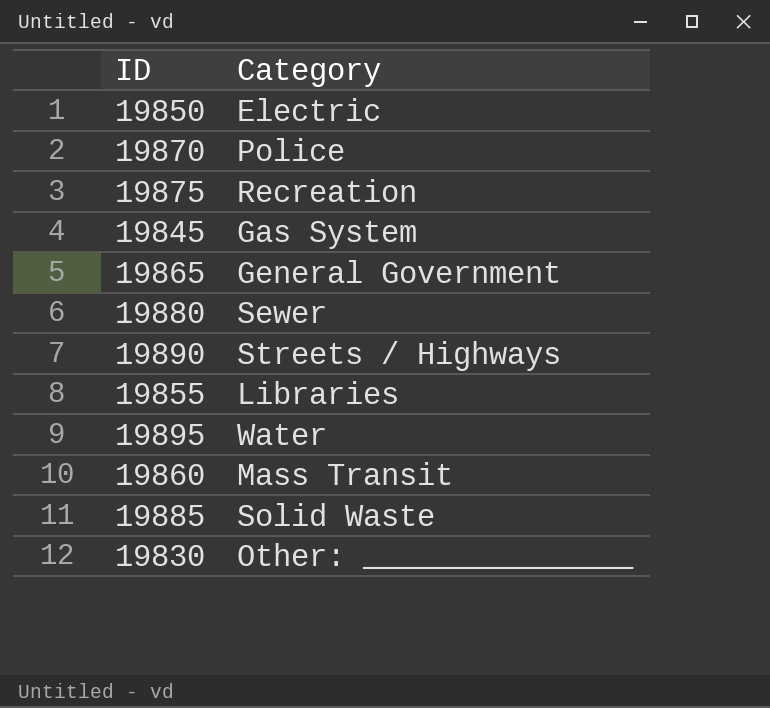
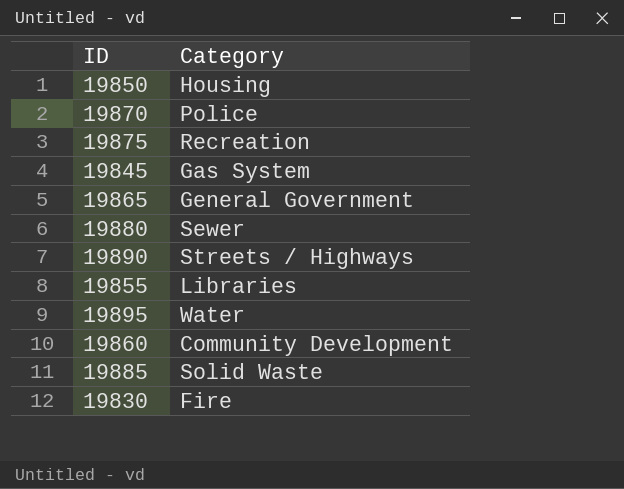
19850 | Category: Electric -> Housing
19860 | Category: Mass Transit -> Community Development
19830 | Category: Other: _______________ -> Fire

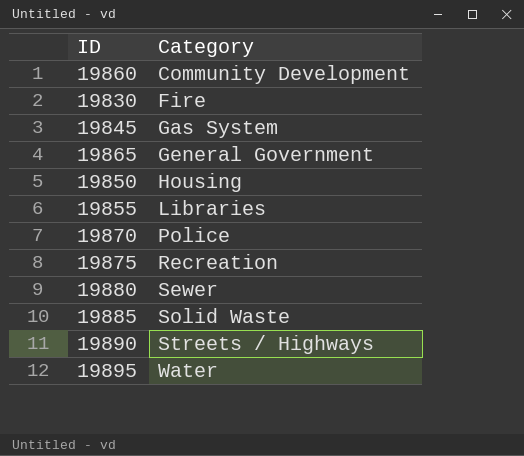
row order: none -> Category ascending

